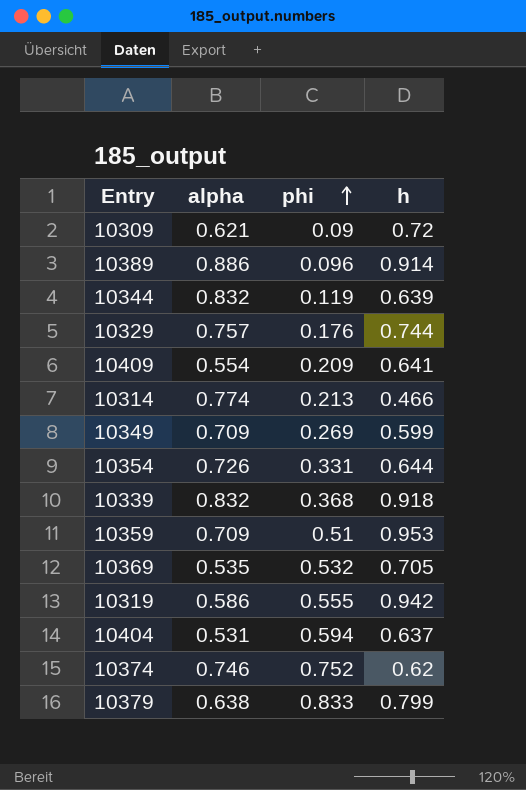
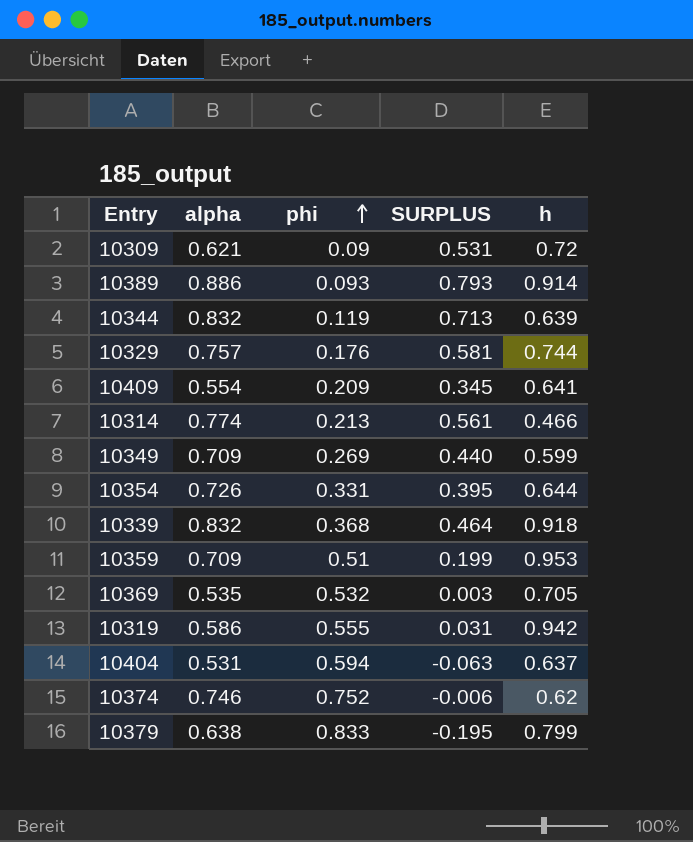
column SURPLUS | formula: none -> [alpha] - [phi]
10389 | phi: 0.096 -> 0.093

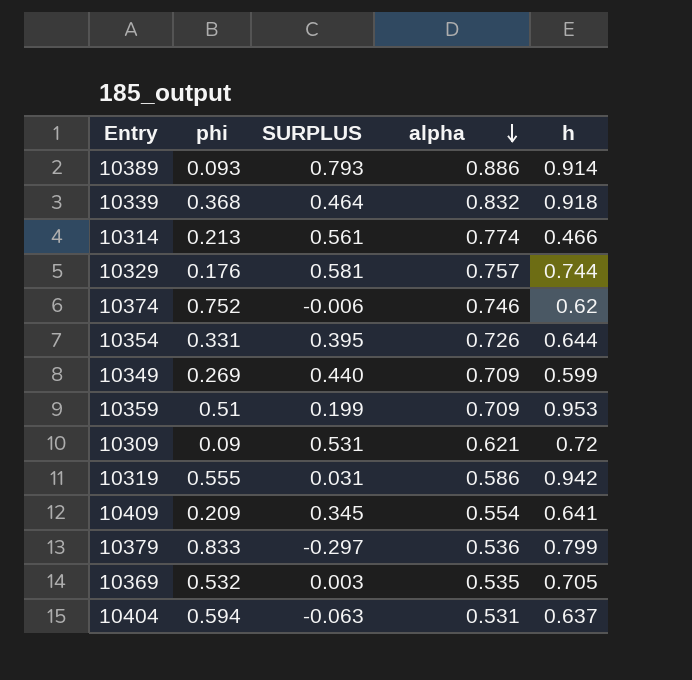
row order: phi ascending -> alpha descending
column alpha | position: 2 -> 4
row 10344: 0.832 | 0.119 | 0.713 | 0.639 -> none
10379 | SURPLUS: -0.195 -> -0.297
10379 | alpha: 0.638 -> 0.536

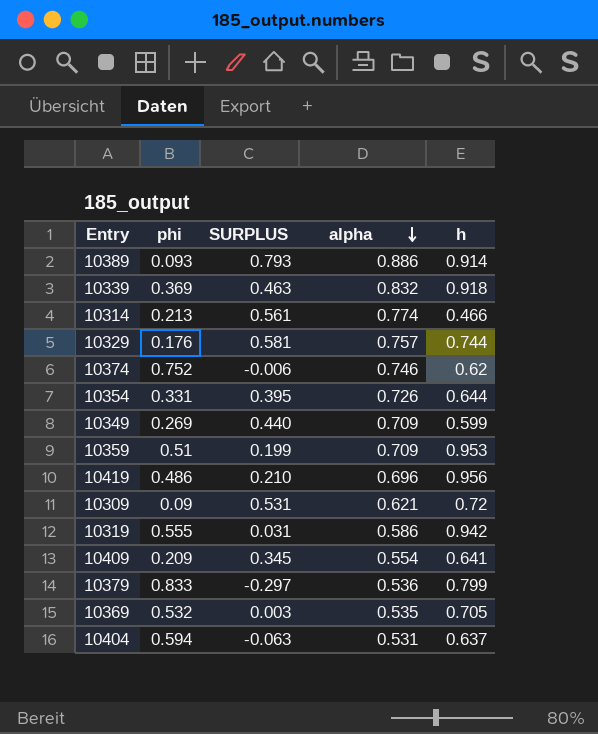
10339 | phi: 0.368 -> 0.369
10339 | SURPLUS: 0.464 -> 0.463
row 10419: none -> 0.486 | 0.210 | 0.696 | 0.956

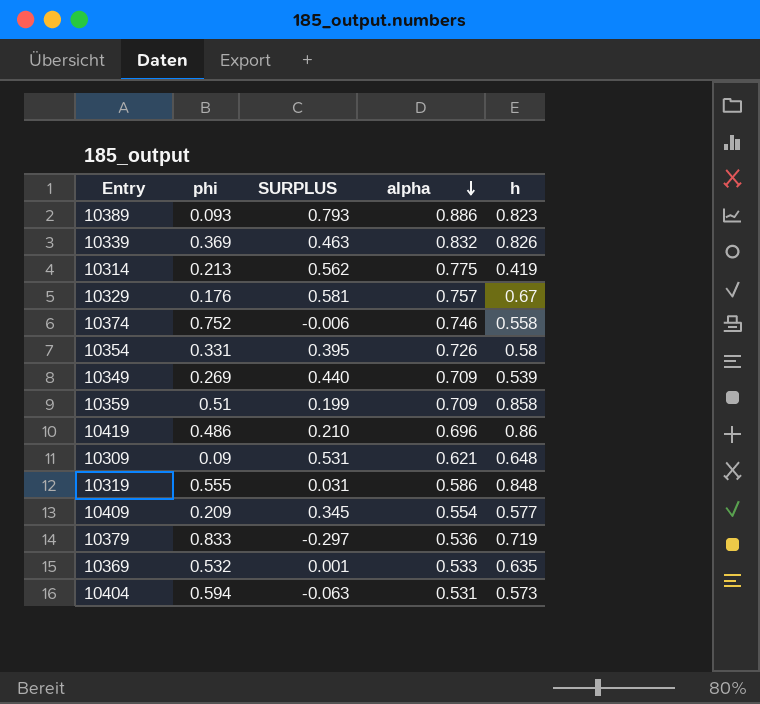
10389 | h: 0.914 -> 0.823
10339 | h: 0.918 -> 0.826
10314 | SURPLUS: 0.561 -> 0.562
10314 | alpha: 0.774 -> 0.775
10314 | h: 0.466 -> 0.419
10329 | h: 0.744 -> 0.67
10374 | h: 0.62 -> 0.558
10354 | h: 0.644 -> 0.58
10349 | h: 0.599 -> 0.539
10359 | h: 0.953 -> 0.858
10419 | h: 0.956 -> 0.86
10309 | h: 0.72 -> 0.648
10319 | h: 0.942 -> 0.848
10409 | h: 0.641 -> 0.577
10379 | h: 0.799 -> 0.719
10369 | SURPLUS: 0.003 -> 0.001
10369 | alpha: 0.535 -> 0.533
10369 | h: 0.705 -> 0.635
10404 | h: 0.637 -> 0.573

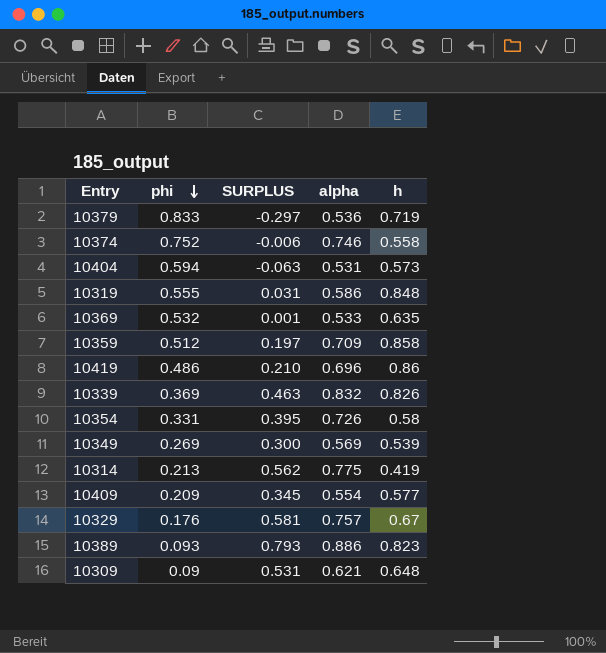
row order: alpha descending -> phi descending
10359 | phi: 0.51 -> 0.512
10359 | SURPLUS: 0.199 -> 0.197
10349 | SURPLUS: 0.440 -> 0.300
10349 | alpha: 0.709 -> 0.569

